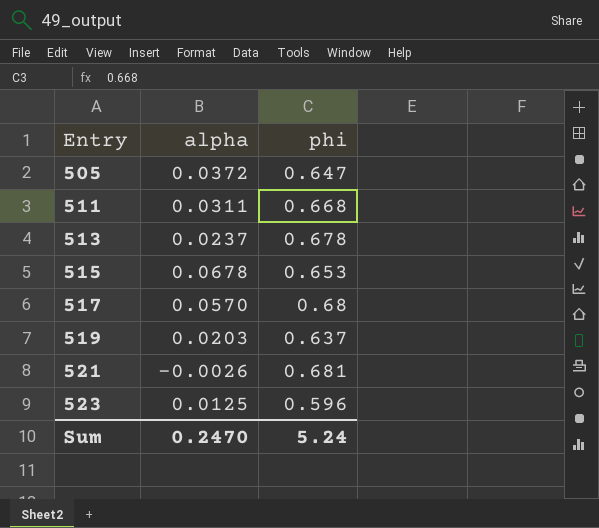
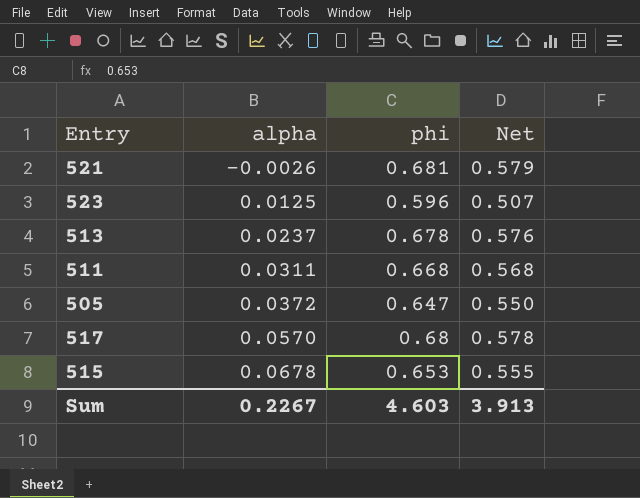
row order: Entry ascending -> alpha ascending
column Net | formula: none -> [phi] * 0.85
row 519: 0.0203 | 0.637 -> none
Sum | alpha: 0.2470 -> 0.2267
Sum | phi: 5.24 -> 4.603

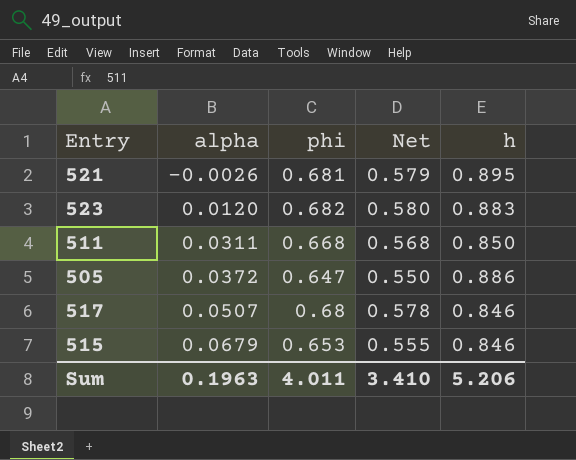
column h | position: none -> 5
row 513: 0.0237 | 0.678 | 0.576 -> none
523 | alpha: 0.0125 -> 0.0120
523 | phi: 0.596 -> 0.682
523 | Net: 0.507 -> 0.580
517 | alpha: 0.0570 -> 0.0507
515 | alpha: 0.0678 -> 0.0679
Sum | alpha: 0.2267 -> 0.1963
Sum | phi: 4.603 -> 4.011
Sum | Net: 3.913 -> 3.410

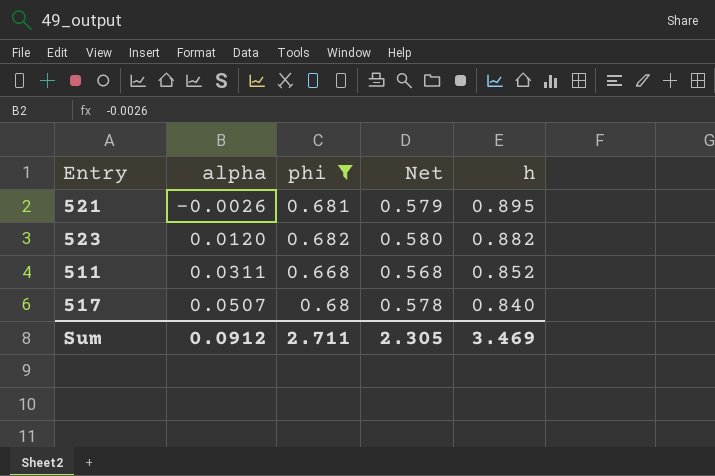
filter: none -> phi >= 0.668
523 | h: 0.883 -> 0.882
511 | h: 0.850 -> 0.852
517 | h: 0.846 -> 0.840
Sum | alpha: 0.1963 -> 0.0912
Sum | phi: 4.011 -> 2.711
Sum | Net: 3.410 -> 2.305
Sum | h: 5.206 -> 3.469

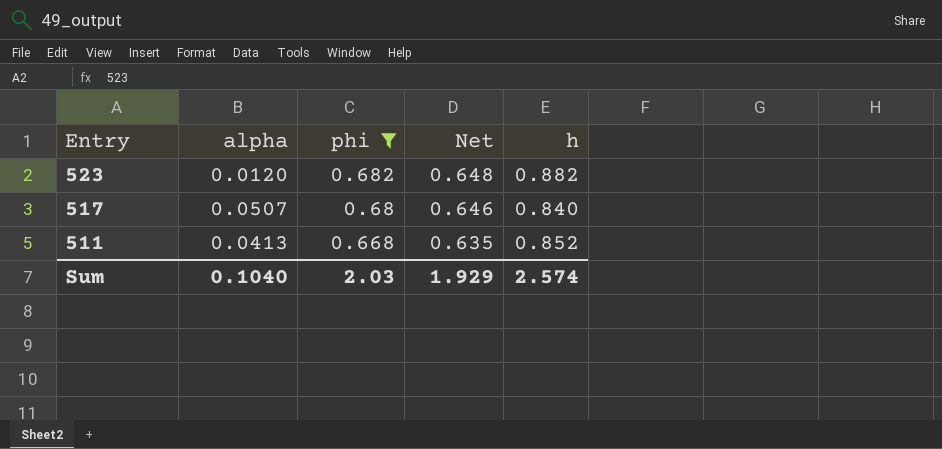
row order: alpha ascending -> Entry descending
column Net | formula: [phi] * 0.85 -> [phi] * 0.95
row 521: -0.0026 | 0.681 | 0.579 | 0.895 -> none
511 | alpha: 0.0311 -> 0.0413
Sum | alpha: 0.0912 -> 0.1040
Sum | phi: 2.711 -> 2.03
Sum | Net: 2.305 -> 1.929
Sum | h: 3.469 -> 2.574

